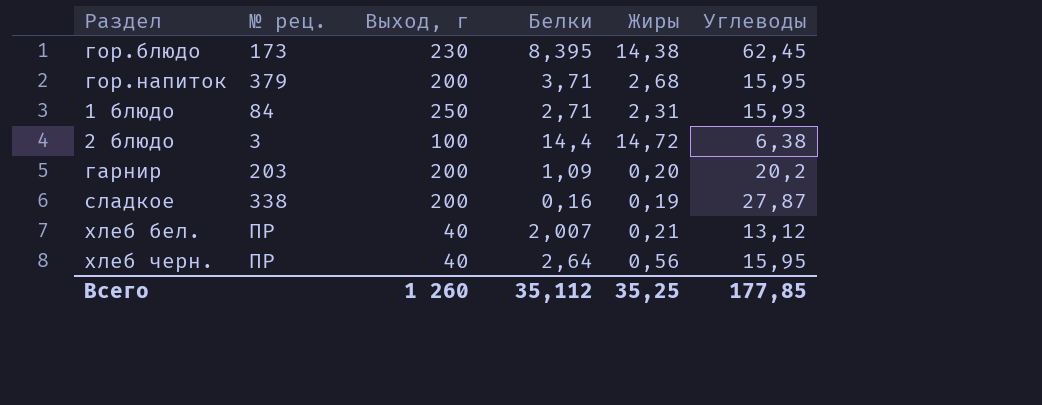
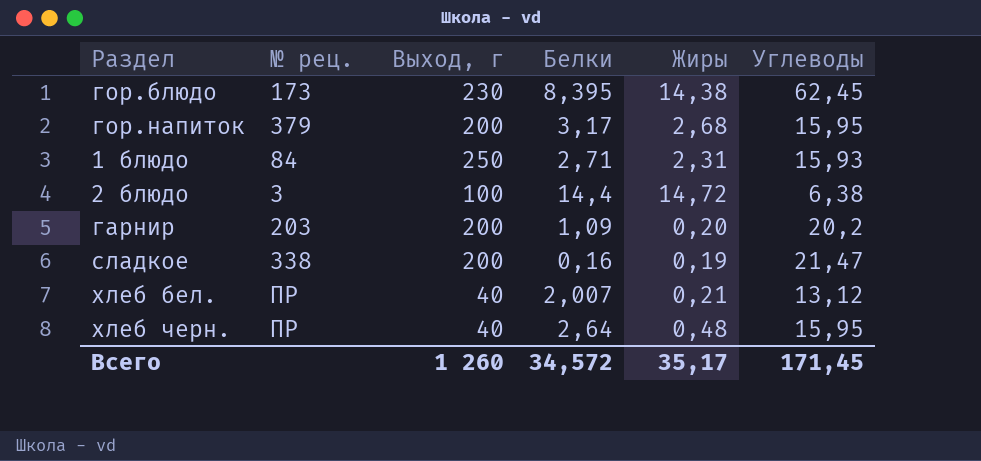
гор.напиток | Белки: 3,71 -> 3,17
сладкое | Углеводы: 27,87 -> 21,47
хлеб черн. | Жиры: 0,56 -> 0,48
Всего | Белки: 35,112 -> 34,572
Всего | Жиры: 35,25 -> 35,17
Всего | Углеводы: 177,85 -> 171,45

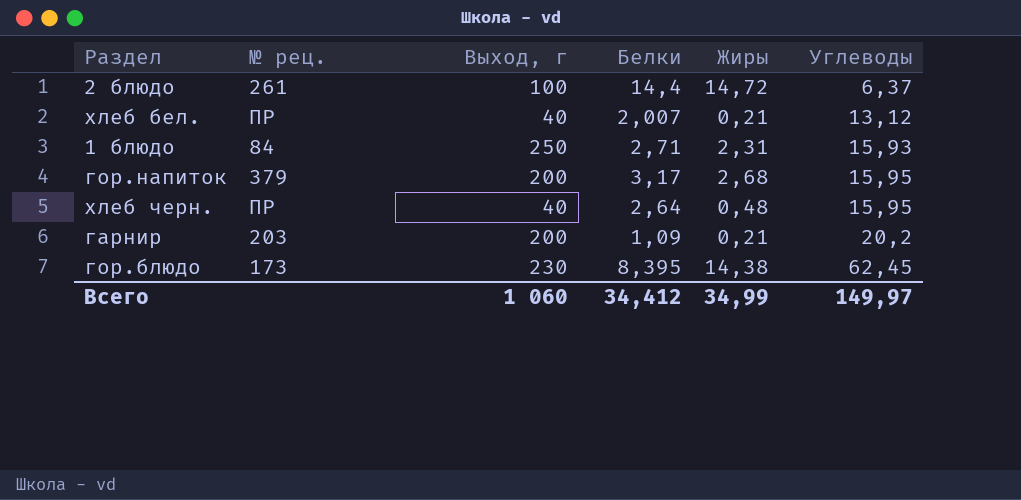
row order: none -> Углеводы ascending
row сладкое: 338 | 200 | 0,16 | 0,19 | 21,47 -> none
2 блюдо | № рец.: 3 -> 261
2 блюдо | Углеводы: 6,38 -> 6,37
гарнир | Жиры: 0,20 -> 0,21
Всего | Выход, г: 1 260 -> 1 060
Всего | Белки: 34,572 -> 34,412
Всего | Жиры: 35,17 -> 34,99
Всего | Углеводы: 171,45 -> 149,97

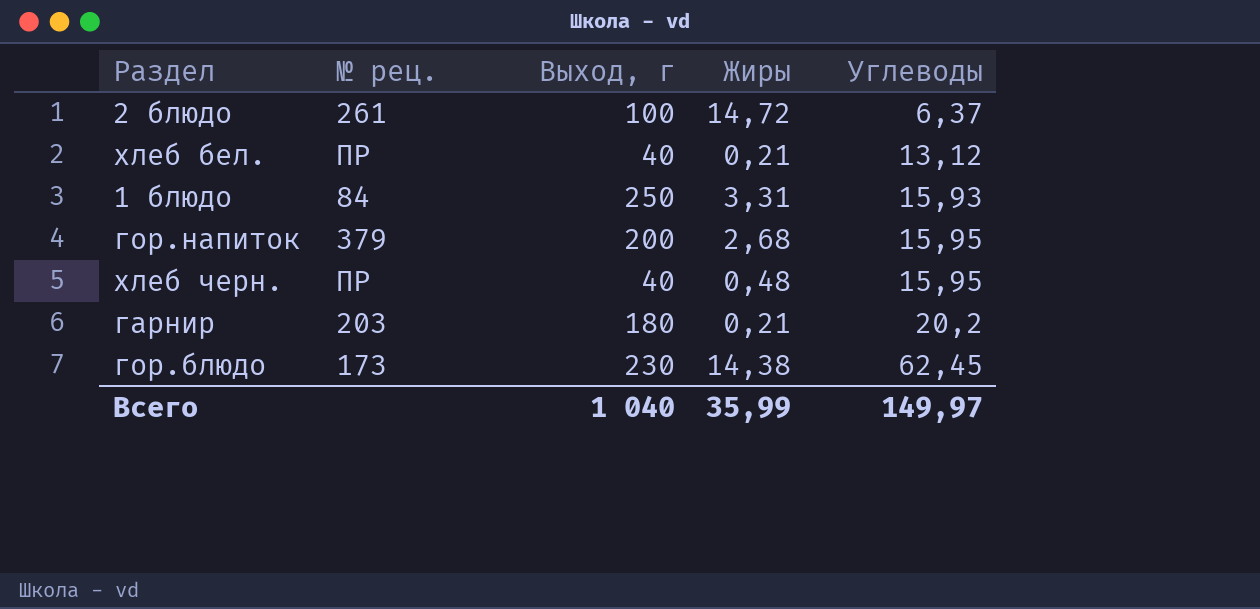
column Белки | position: 4 -> none
1 блюдо | Жиры: 2,31 -> 3,31
гарнир | Выход, г: 200 -> 180
Всего | Выход, г: 1 060 -> 1 040
Всего | Жиры: 34,99 -> 35,99

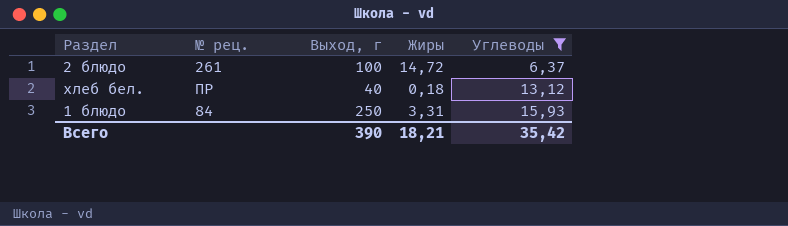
filter: none -> Углеводы <= 15,93
хлеб бел. | Жиры: 0,21 -> 0,18
Всего | Выход, г: 1 040 -> 390
Всего | Жиры: 35,99 -> 18,21
Всего | Углеводы: 149,97 -> 35,42

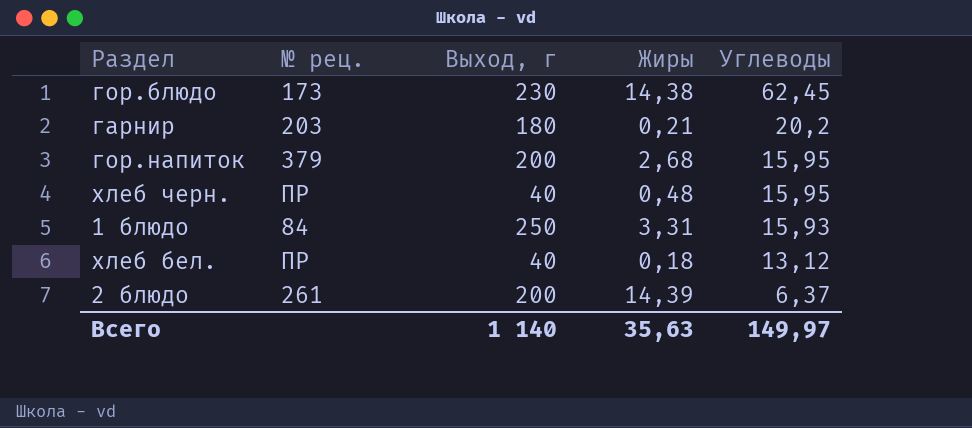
filter: Углеводы <= 15,93 -> none
row order: Углеводы ascending -> Углеводы descending
2 блюдо | Выход, г: 100 -> 200
2 блюдо | Жиры: 14,72 -> 14,39
Всего | Выход, г: 390 -> 1 140
Всего | Жиры: 18,21 -> 35,63
Всего | Углеводы: 35,42 -> 149,97

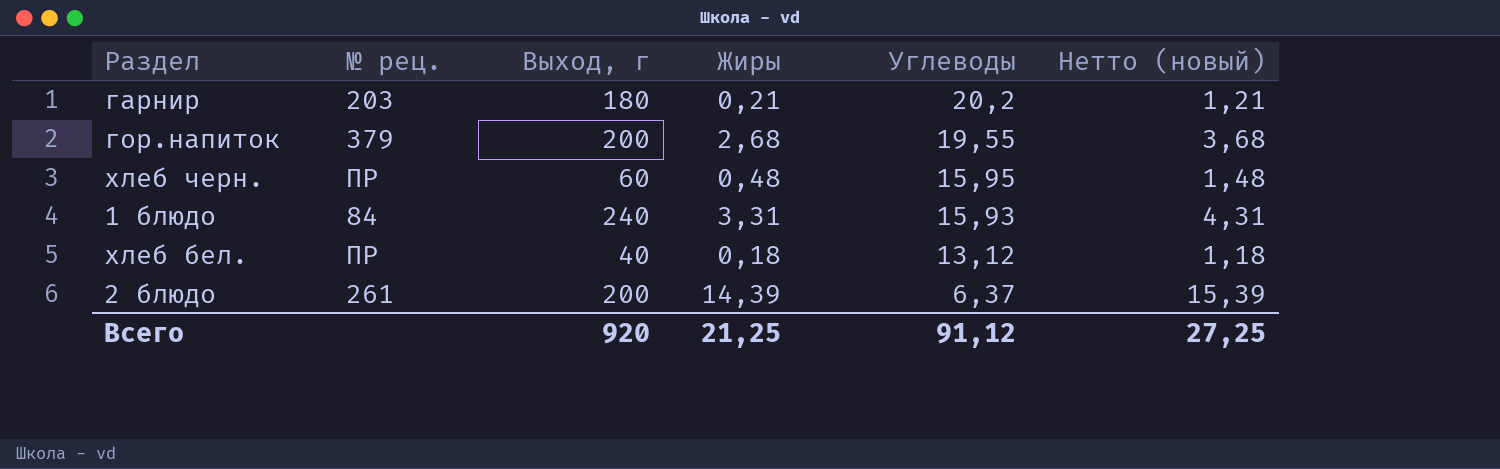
column Нетто (новый) | formula: none -> [Жиры] + 1
row гор.блюдо: 173 | 230 | 14,38 | 62,45 -> none
гор.напиток | Углеводы: 15,95 -> 19,55
хлеб черн. | Выход, г: 40 -> 60
1 блюдо | Выход, г: 250 -> 240
Всего | Выход, г: 1 140 -> 920
Всего | Жиры: 35,63 -> 21,25
Всего | Углеводы: 149,97 -> 91,12

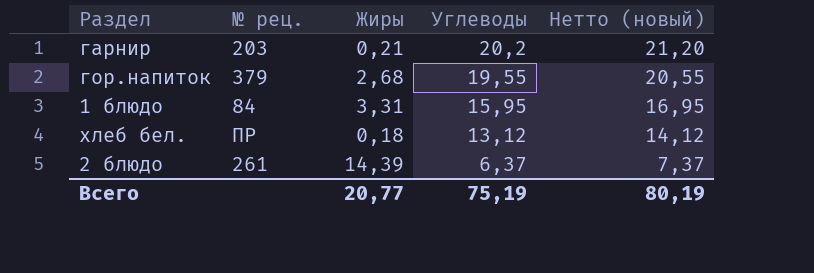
column Выход, г | position: 3 -> none
column Нетто (новый) | formula: [Жиры] + 1 -> [Углеводы] + 1
row хлеб черн.: ПР | 60 | 0,48 | 15,95 | 1,48 -> none
1 блюдо | Углеводы: 15,93 -> 15,95
Всего | Жиры: 21,25 -> 20,77
Всего | Углеводы: 91,12 -> 75,19
Всего | Нетто (новый): 27,25 -> 80,19

